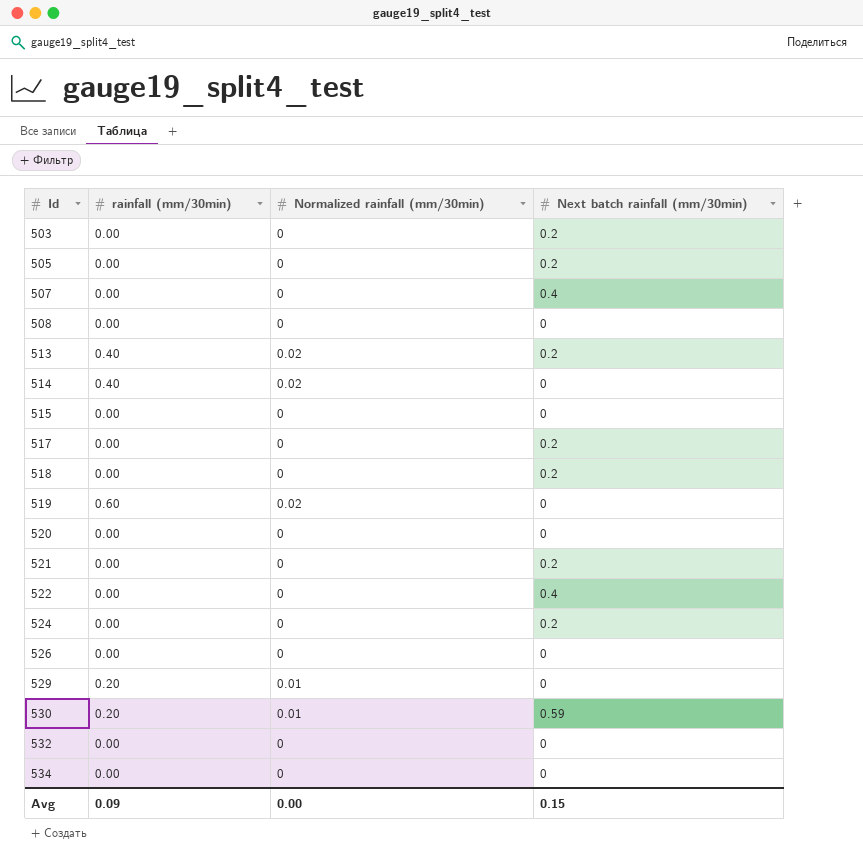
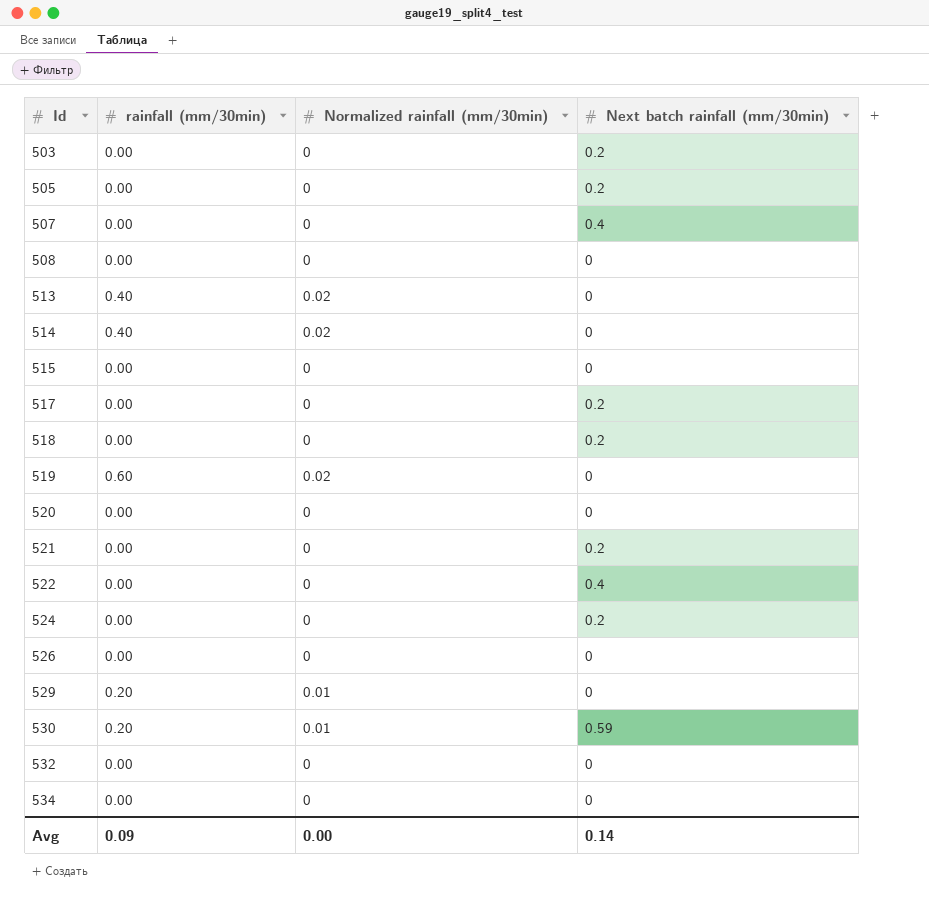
513 | Next batch rainfall (mm/30min): 0.2 -> 0
Avg | Next batch rainfall (mm/30min): 0.15 -> 0.14

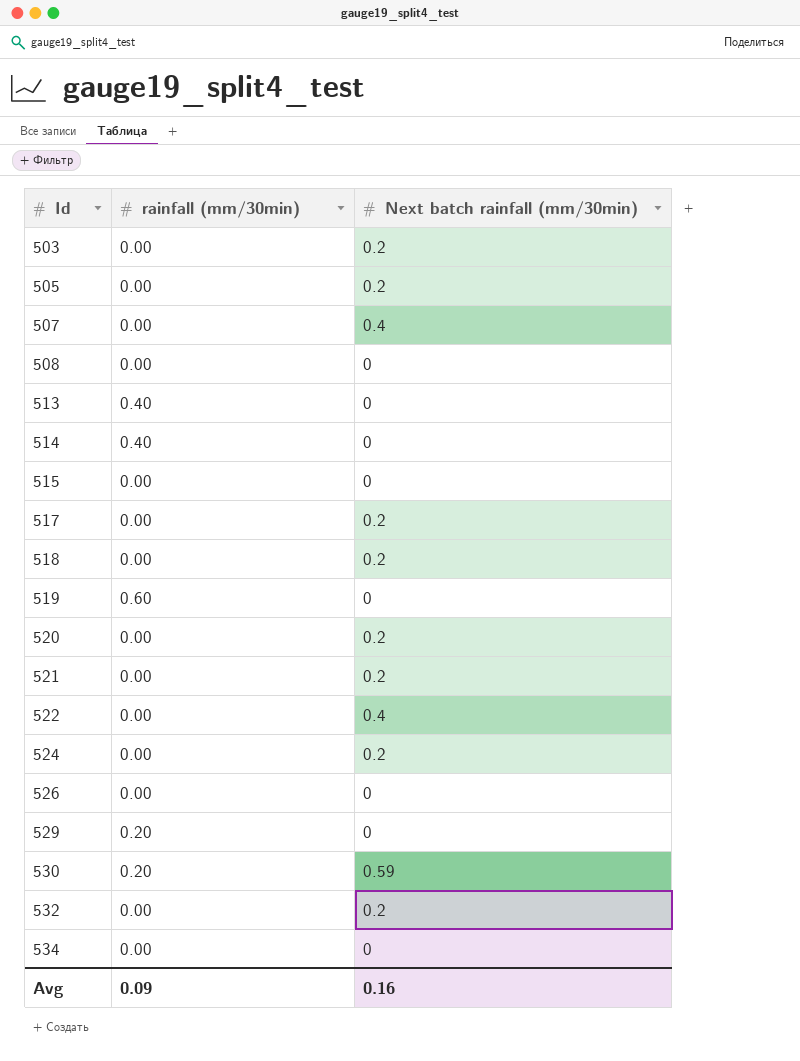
column Normalized rainfall (mm/30min) | position: 3 -> none
520 | Next batch rainfall (mm/30min): 0 -> 0.2
532 | Next batch rainfall (mm/30min): 0 -> 0.2
Avg | Next batch rainfall (mm/30min): 0.14 -> 0.16

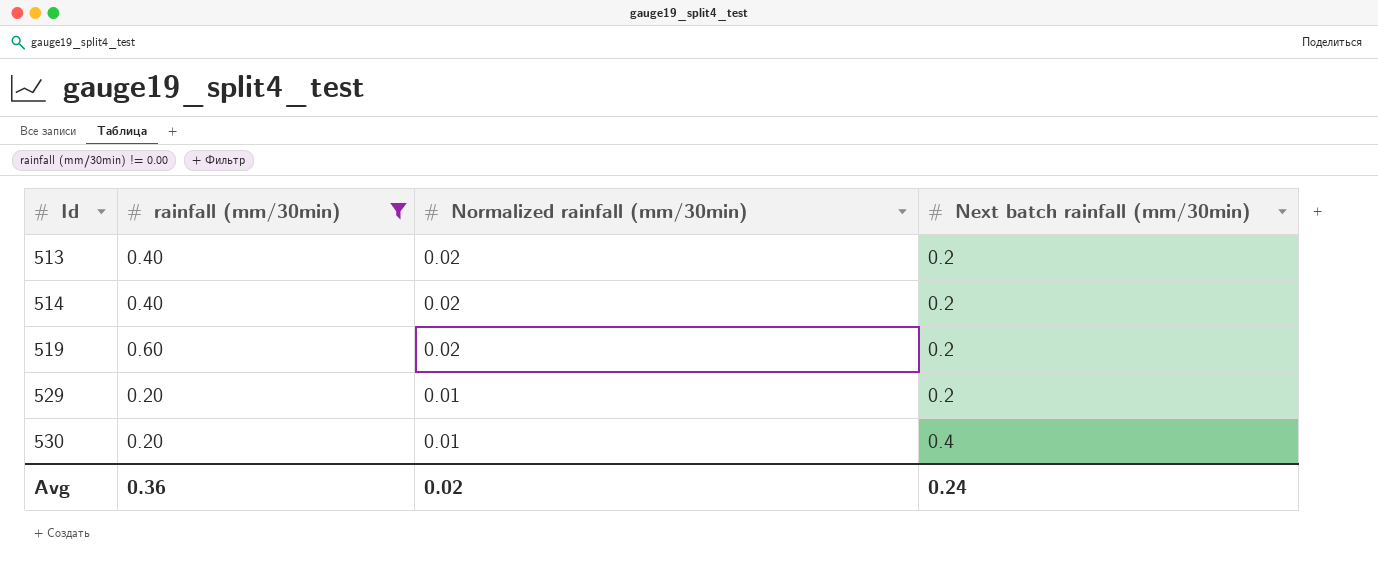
filter: none -> rainfall (mm/30min) != 0.00
column Normalized rainfall (mm/30min) | position: none -> 3
513 | Next batch rainfall (mm/30min): 0 -> 0.2
514 | Next batch rainfall (mm/30min): 0 -> 0.2
519 | Next batch rainfall (mm/30min): 0 -> 0.2
529 | Next batch rainfall (mm/30min): 0 -> 0.2
530 | Next batch rainfall (mm/30min): 0.59 -> 0.4
Avg | rainfall (mm/30min): 0.09 -> 0.36
Avg | Next batch rainfall (mm/30min): 0.16 -> 0.24

